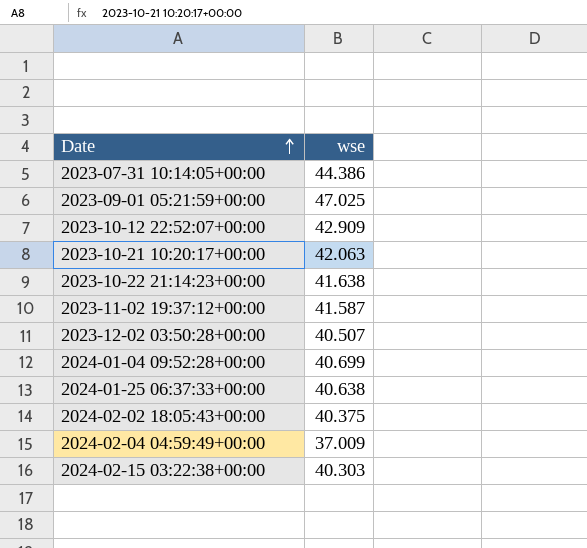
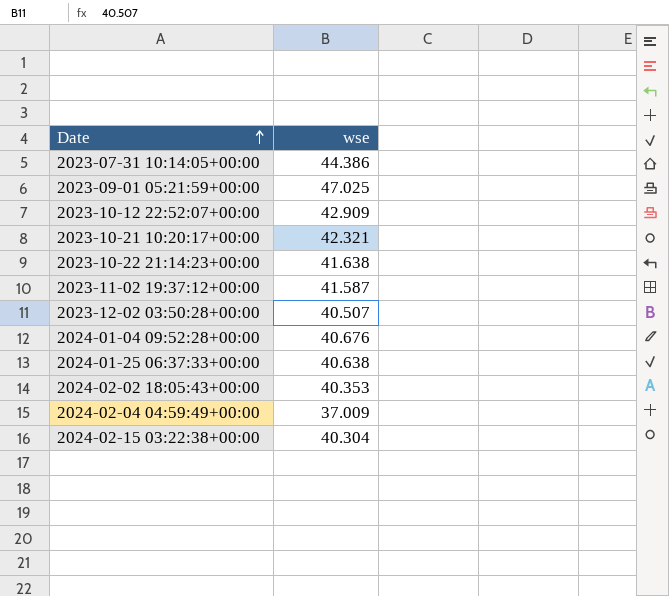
2023-10-21 10:20:17+00:00 | wse: 42.063 -> 42.321
2024-01-04 09:52:28+00:00 | wse: 40.699 -> 40.676
2024-02-02 18:05:43+00:00 | wse: 40.375 -> 40.353
2024-02-15 03:22:38+00:00 | wse: 40.303 -> 40.304

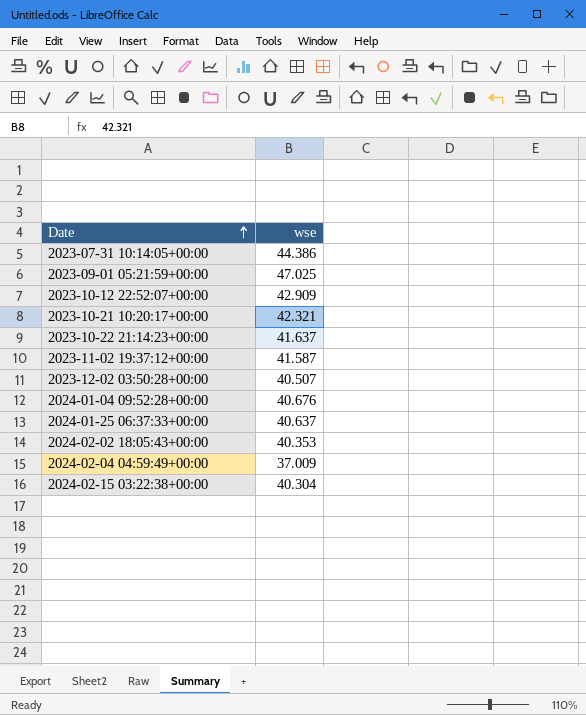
2023-10-22 21:14:23+00:00 | wse: 41.638 -> 41.637
2024-01-25 06:37:33+00:00 | wse: 40.638 -> 40.637

